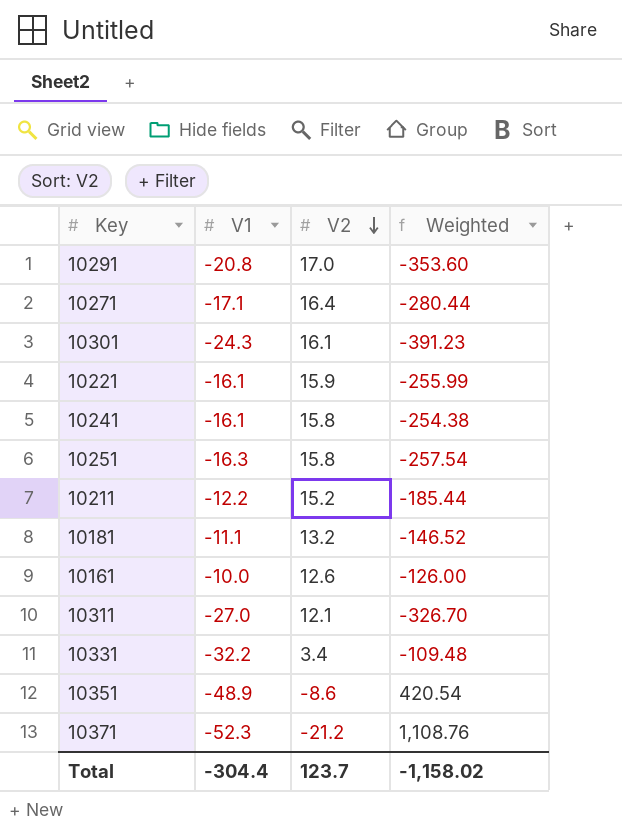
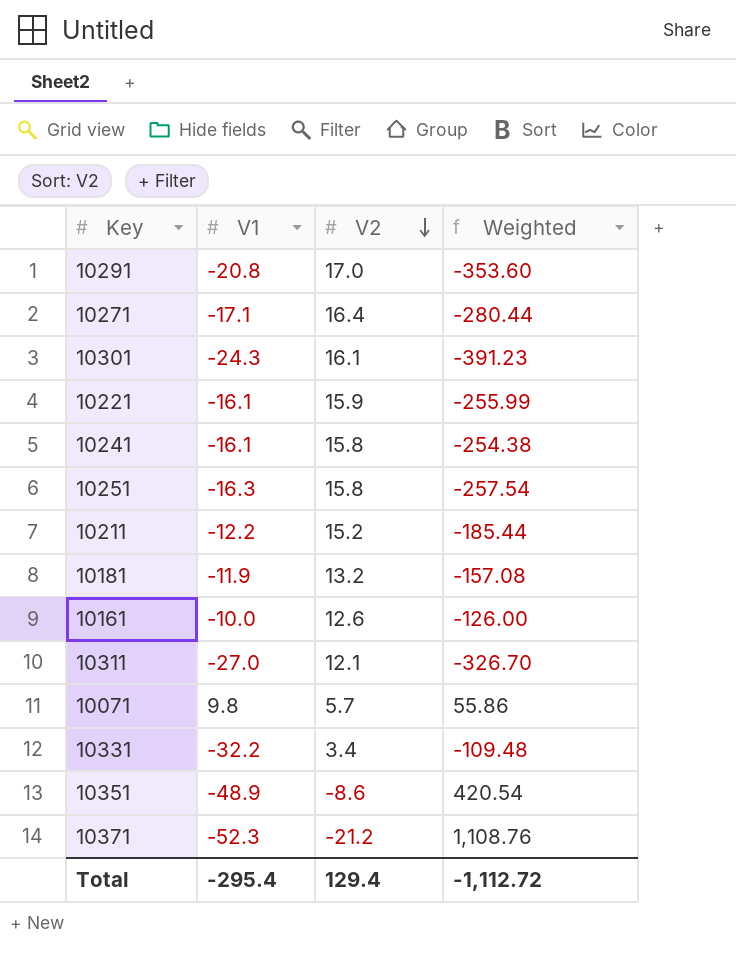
10181 | V1: -11.1 -> -11.9
10181 | Weighted: -146.52 -> -157.08
row 10071: none -> 9.8 | 5.7 | 55.86
Total | V1: -304.4 -> -295.4
Total | V2: 123.7 -> 129.4
Total | Weighted: -1,158.02 -> -1,112.72

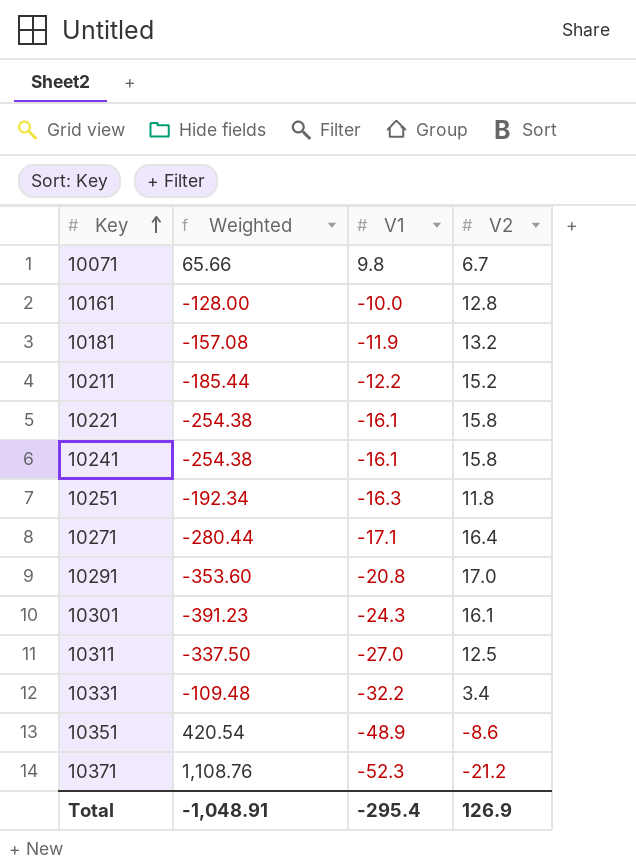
row order: V2 descending -> Key ascending
column Weighted | position: 4 -> 2
10071 | Weighted: 55.86 -> 65.66
10071 | V2: 5.7 -> 6.7
10161 | Weighted: -126.00 -> -128.00
10161 | V2: 12.6 -> 12.8
10221 | Weighted: -255.99 -> -254.38
10221 | V2: 15.9 -> 15.8
10251 | Weighted: -257.54 -> -192.34
10251 | V2: 15.8 -> 11.8
10311 | Weighted: -326.70 -> -337.50
10311 | V2: 12.1 -> 12.5
Total | Weighted: -1,112.72 -> -1,048.91
Total | V2: 129.4 -> 126.9

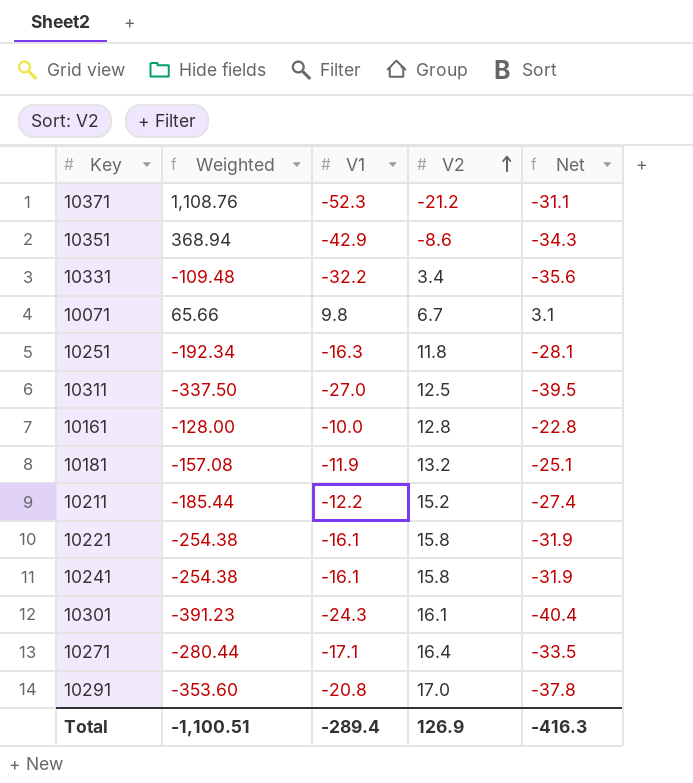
row order: Key ascending -> V2 ascending
column Net | formula: none -> [V1] - [V2]
10351 | Weighted: 420.54 -> 368.94
10351 | V1: -48.9 -> -42.9
Total | Weighted: -1,048.91 -> -1,100.51
Total | V1: -295.4 -> -289.4

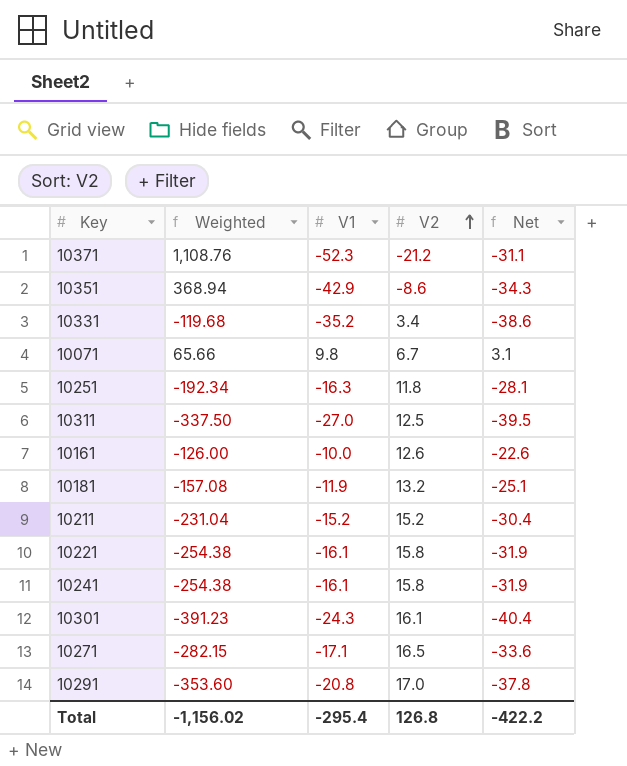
10331 | Weighted: -109.48 -> -119.68
10331 | V1: -32.2 -> -35.2
10331 | Net: -35.6 -> -38.6
10161 | Weighted: -128.00 -> -126.00
10161 | V2: 12.8 -> 12.6
10161 | Net: -22.8 -> -22.6
10211 | Weighted: -185.44 -> -231.04
10211 | V1: -12.2 -> -15.2
10211 | Net: -27.4 -> -30.4
10271 | Weighted: -280.44 -> -282.15
10271 | V2: 16.4 -> 16.5
10271 | Net: -33.5 -> -33.6
Total | Weighted: -1,100.51 -> -1,156.02
Total | V1: -289.4 -> -295.4
Total | V2: 126.9 -> 126.8
Total | Net: -416.3 -> -422.2

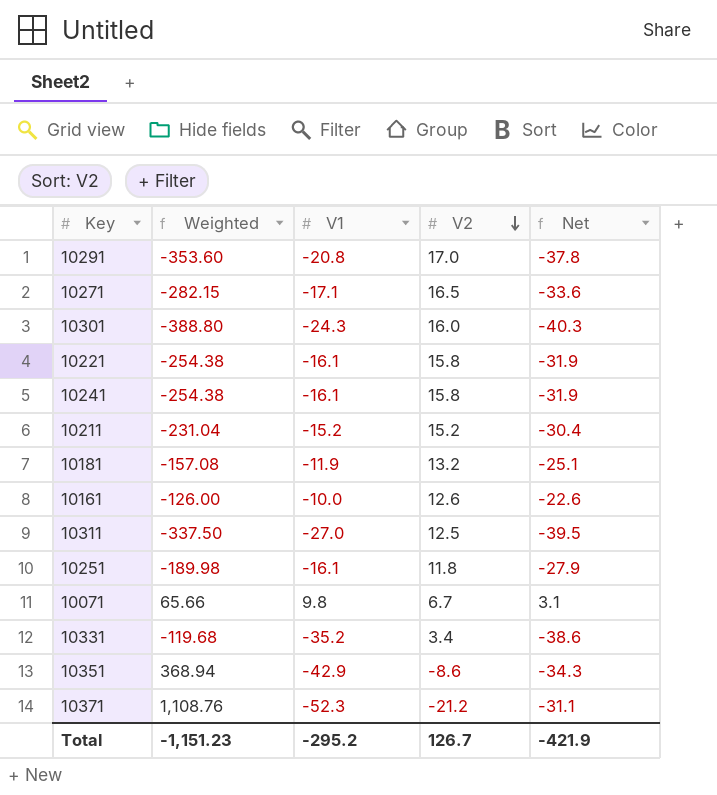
row order: V2 ascending -> V2 descending
10301 | Weighted: -391.23 -> -388.80
10301 | V2: 16.1 -> 16.0
10301 | Net: -40.4 -> -40.3
10251 | Weighted: -192.34 -> -189.98
10251 | V1: -16.3 -> -16.1
10251 | Net: -28.1 -> -27.9
Total | Weighted: -1,156.02 -> -1,151.23
Total | V1: -295.4 -> -295.2
Total | V2: 126.8 -> 126.7
Total | Net: -422.2 -> -421.9

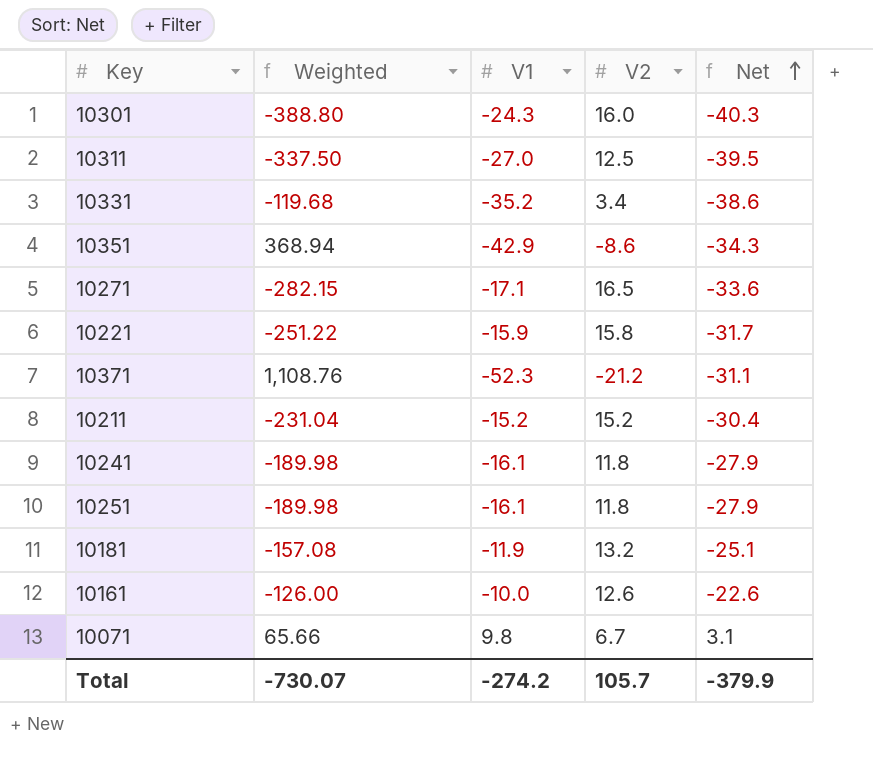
row order: V2 descending -> Net ascending
row 10291: -353.60 | -20.8 | 17.0 | -37.8 -> none
10221 | Weighted: -254.38 -> -251.22
10221 | V1: -16.1 -> -15.9
10221 | Net: -31.9 -> -31.7
10241 | Weighted: -254.38 -> -189.98
10241 | V2: 15.8 -> 11.8
10241 | Net: -31.9 -> -27.9
Total | Weighted: -1,151.23 -> -730.07
Total | V1: -295.2 -> -274.2
Total | V2: 126.7 -> 105.7
Total | Net: -421.9 -> -379.9

